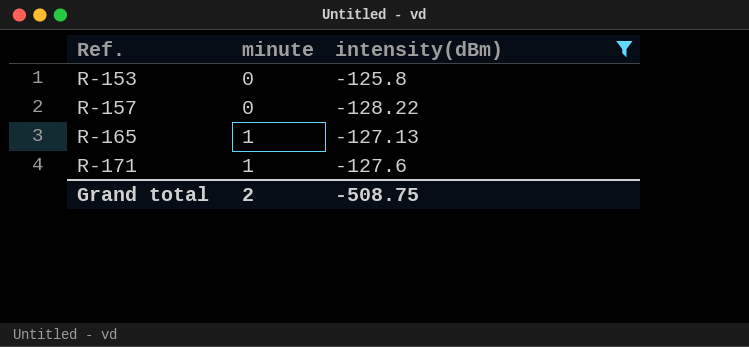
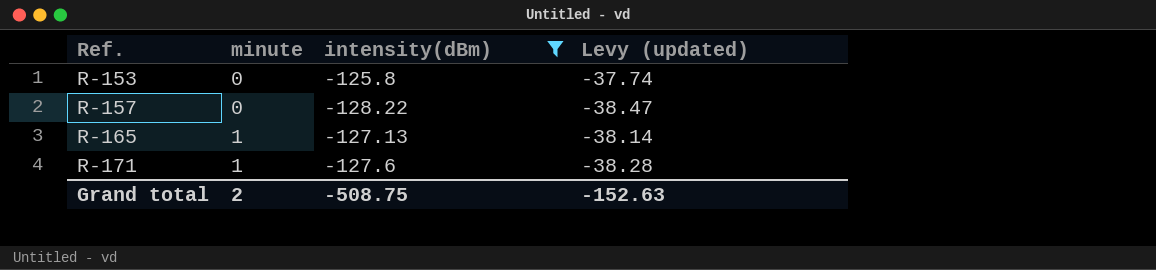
column Levy (updated) | formula: none -> [intensity(dBm)] * 0.3

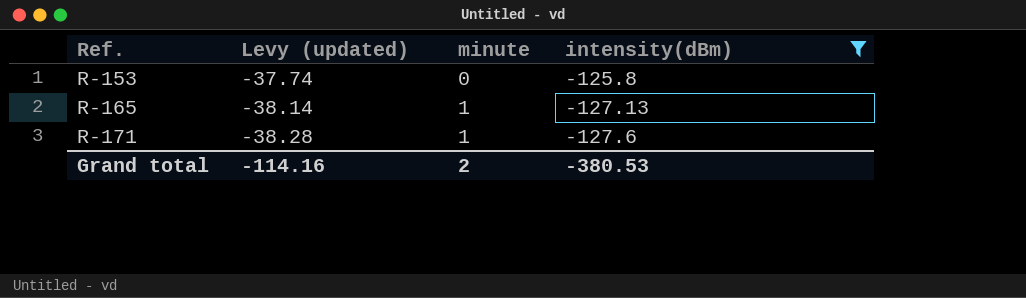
column Levy (updated) | position: 4 -> 2
row R-157: 0 | -128.22 | -38.47 -> none
Grand total | Levy (updated): -152.63 -> -114.16
Grand total | intensity(dBm): -508.75 -> -380.53

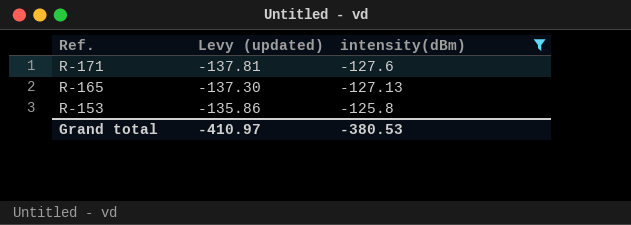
row order: Ref. ascending -> Ref. descending
column minute | position: 3 -> none
column Levy (updated) | formula: [intensity(dBm)] * 0.3 -> [intensity(dBm)] * 1.08
Grand total | Levy (updated): -114.16 -> -410.97

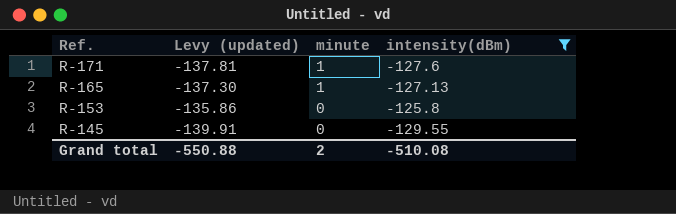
column minute | position: none -> 3
row R-145: none -> -139.91 | 0 | -129.55
Grand total | Levy (updated): -410.97 -> -550.88
Grand total | intensity(dBm): -380.53 -> -510.08

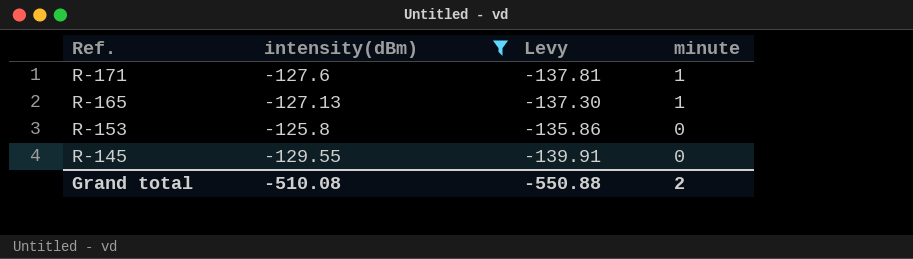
column intensity(dBm) | position: 4 -> 2
column name: Levy (updated) -> Levy

